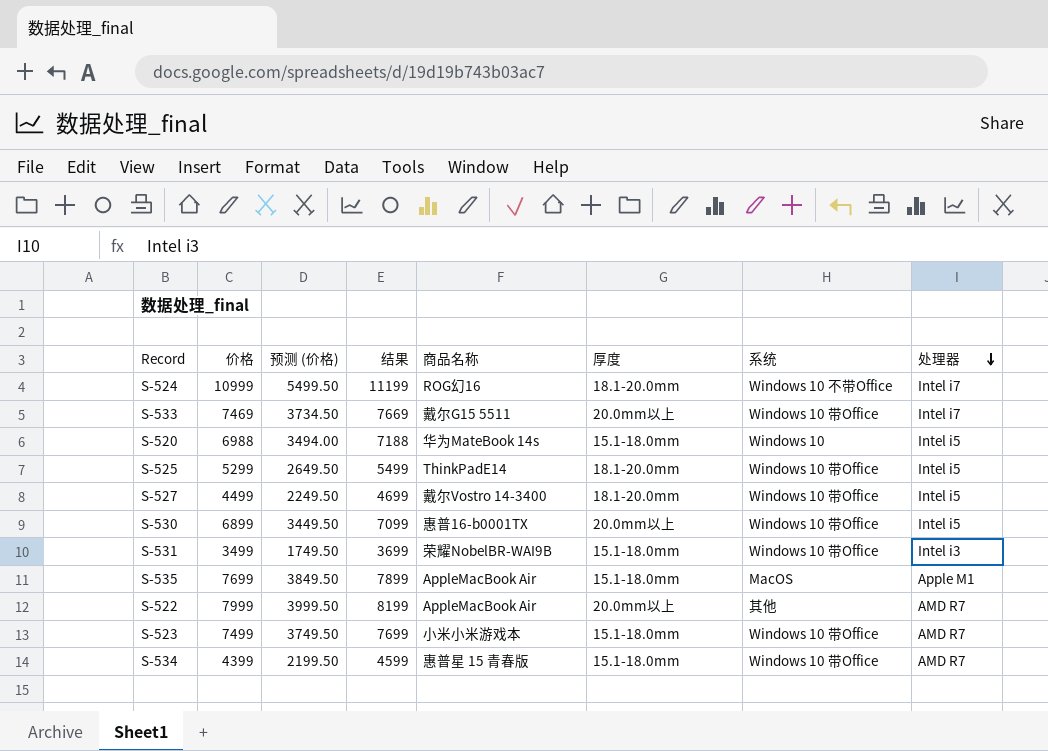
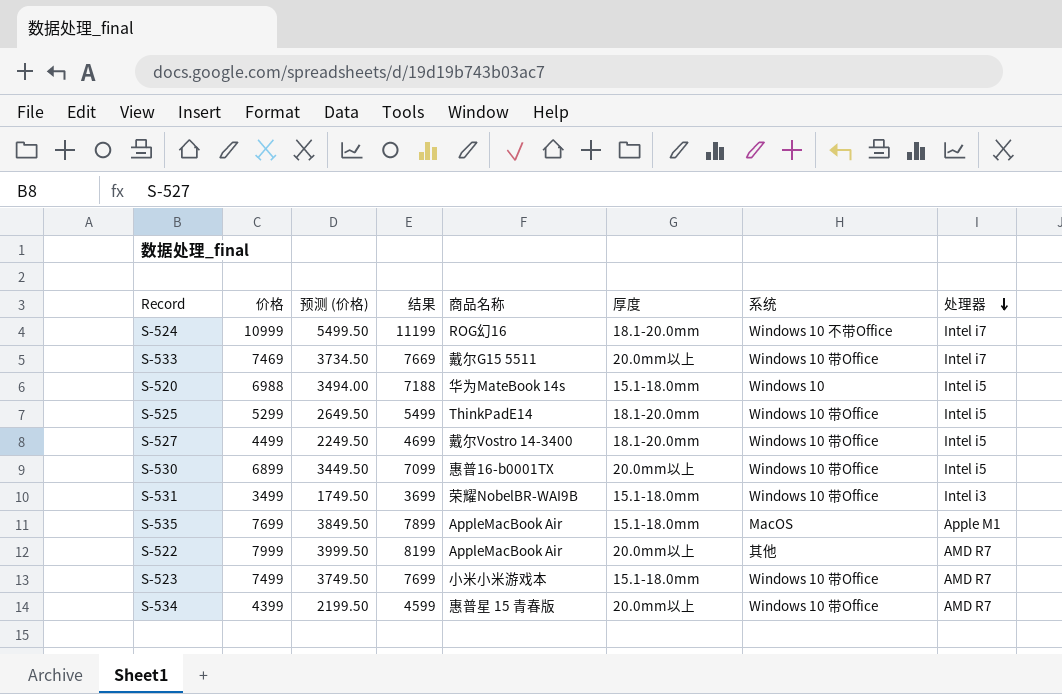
S-534 | 厚度: 15.1-18.0mm -> 20.0mm以上

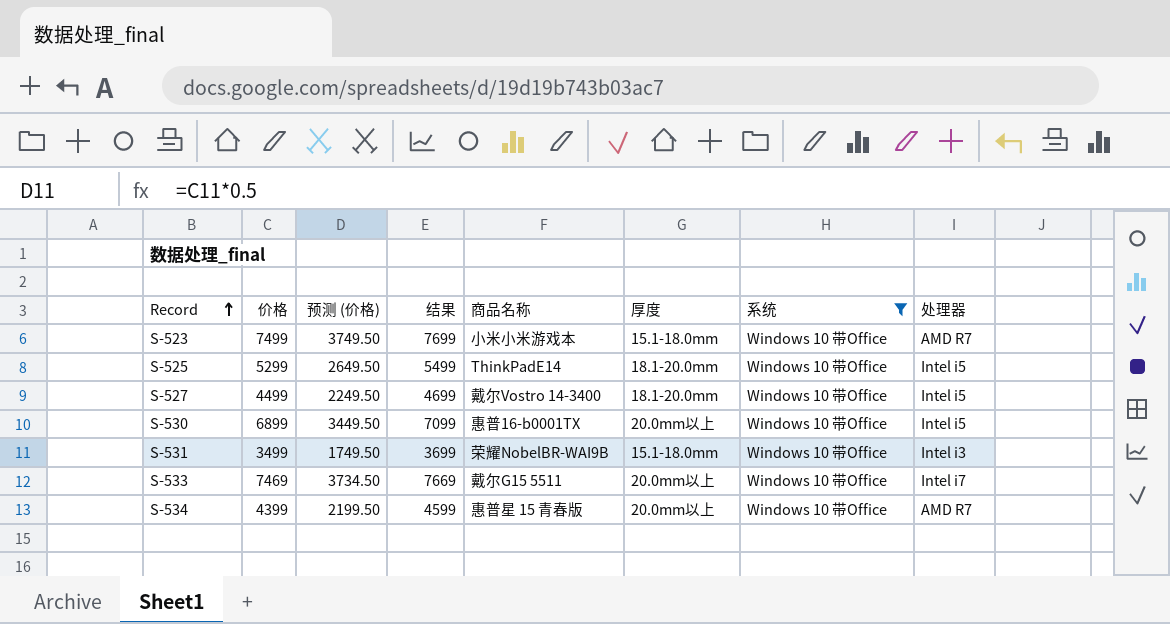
filter: none -> 系统 = Windows 10 带Office
row order: 处理器 descending -> Record ascending

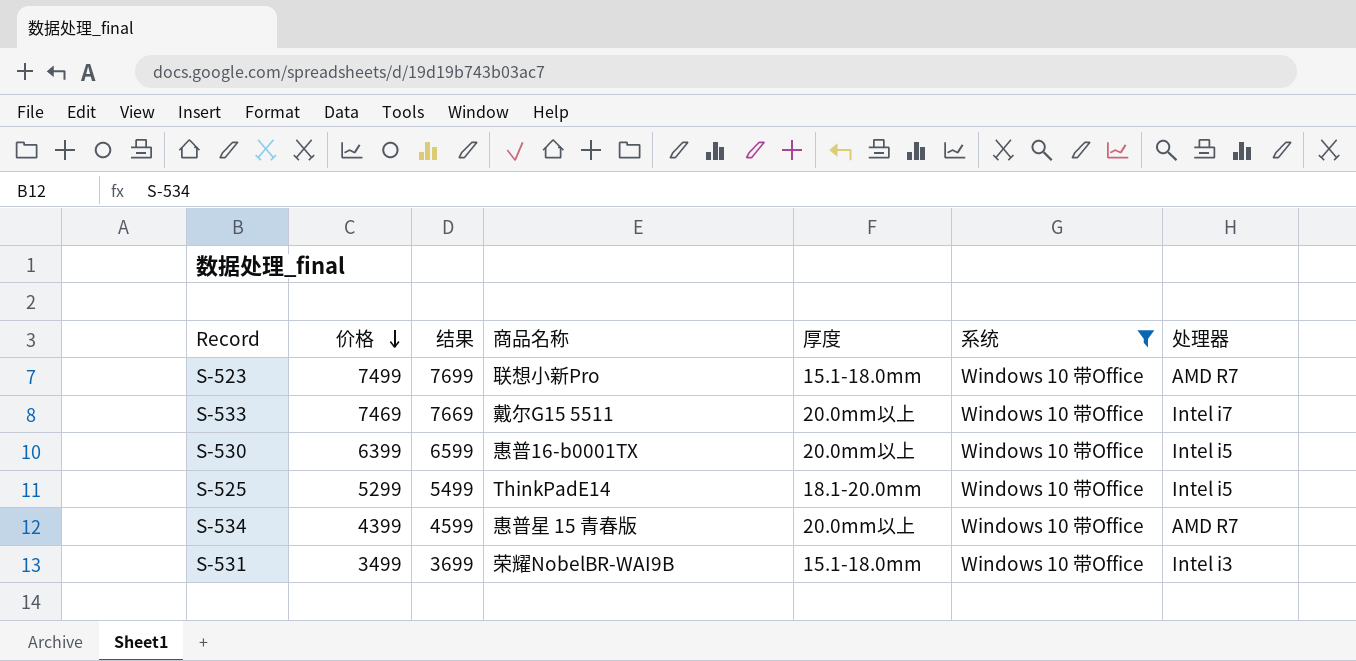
row order: Record ascending -> 价格 descending
column 预测 (价格) | formula: [价格] * 0.5 -> none
row S-527: 4499 | 2249.50 | 4699 | 戴尔Vostro 14-3400 | 18.1-20.0mm | Windows 10 带Office | Intel i5 -> none
S-523 | 商品名称: 小米小米游戏本 -> 联想小新Pro
S-530 | 价格: 6899 -> 6399
S-530 | 结果: 7099 -> 6599

